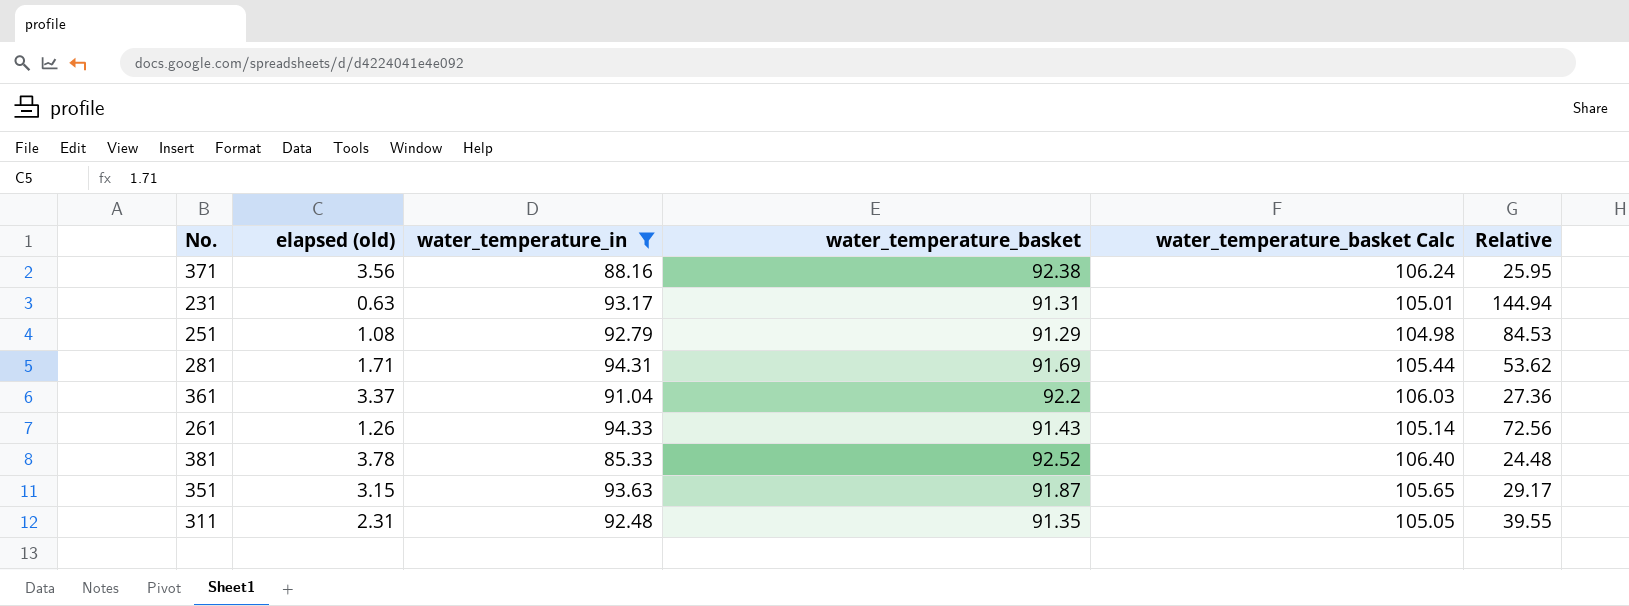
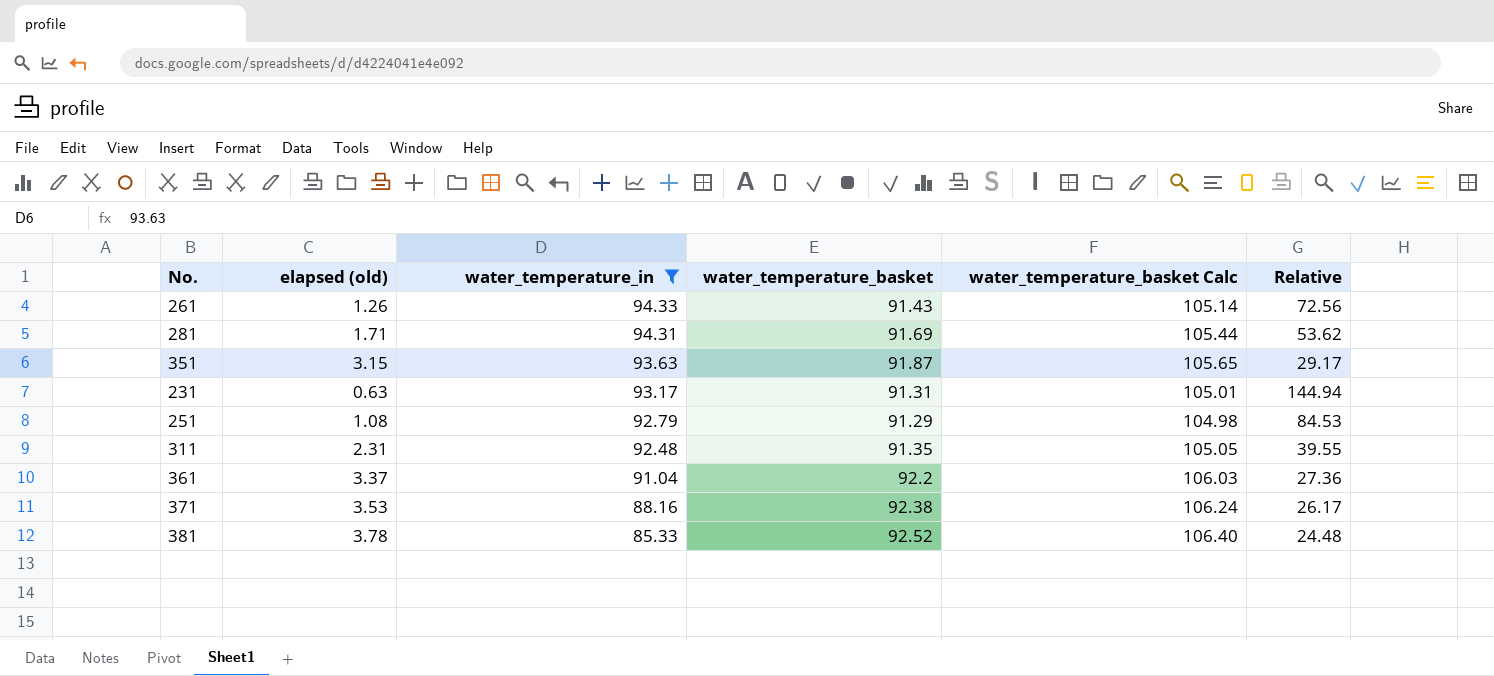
row order: none -> water_temperature_in descending
371 | elapsed (old): 3.56 -> 3.53
371 | Relative: 25.95 -> 26.17

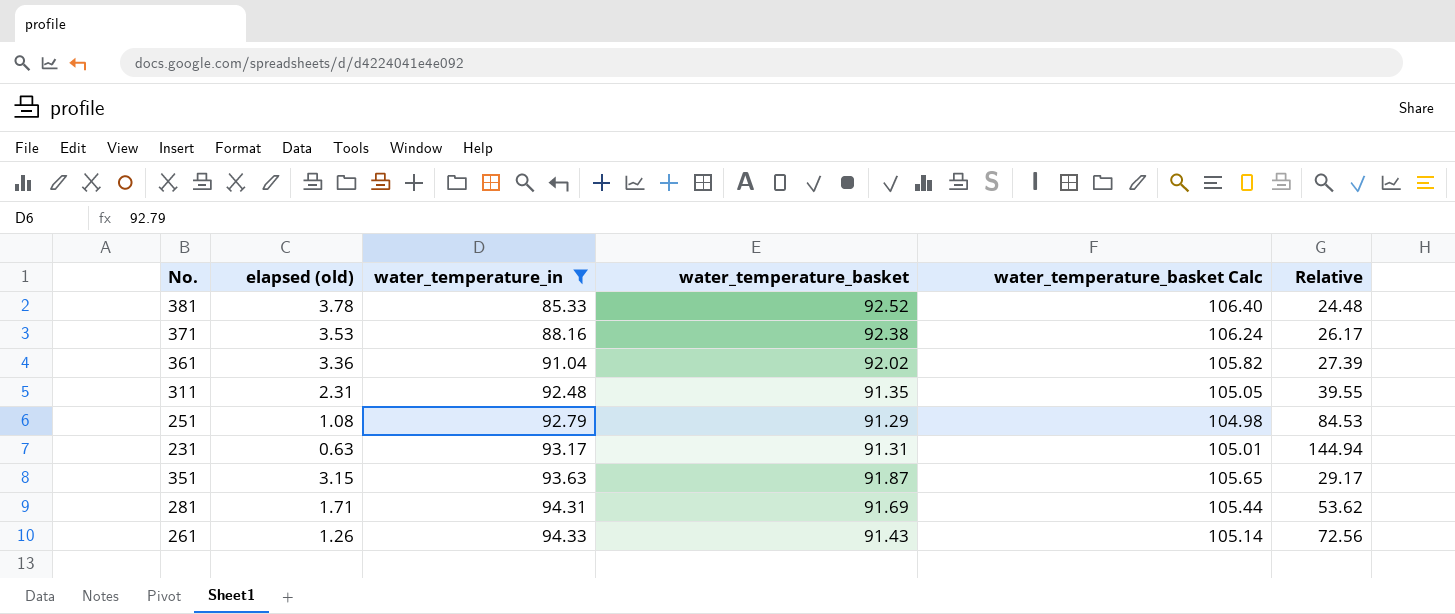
row order: water_temperature_in descending -> water_temperature_in ascending
361 | elapsed (old): 3.37 -> 3.36
361 | water_temperature_basket: 92.2 -> 92.02
361 | water_temperature_basket Calc: 106.03 -> 105.82
361 | Relative: 27.36 -> 27.39

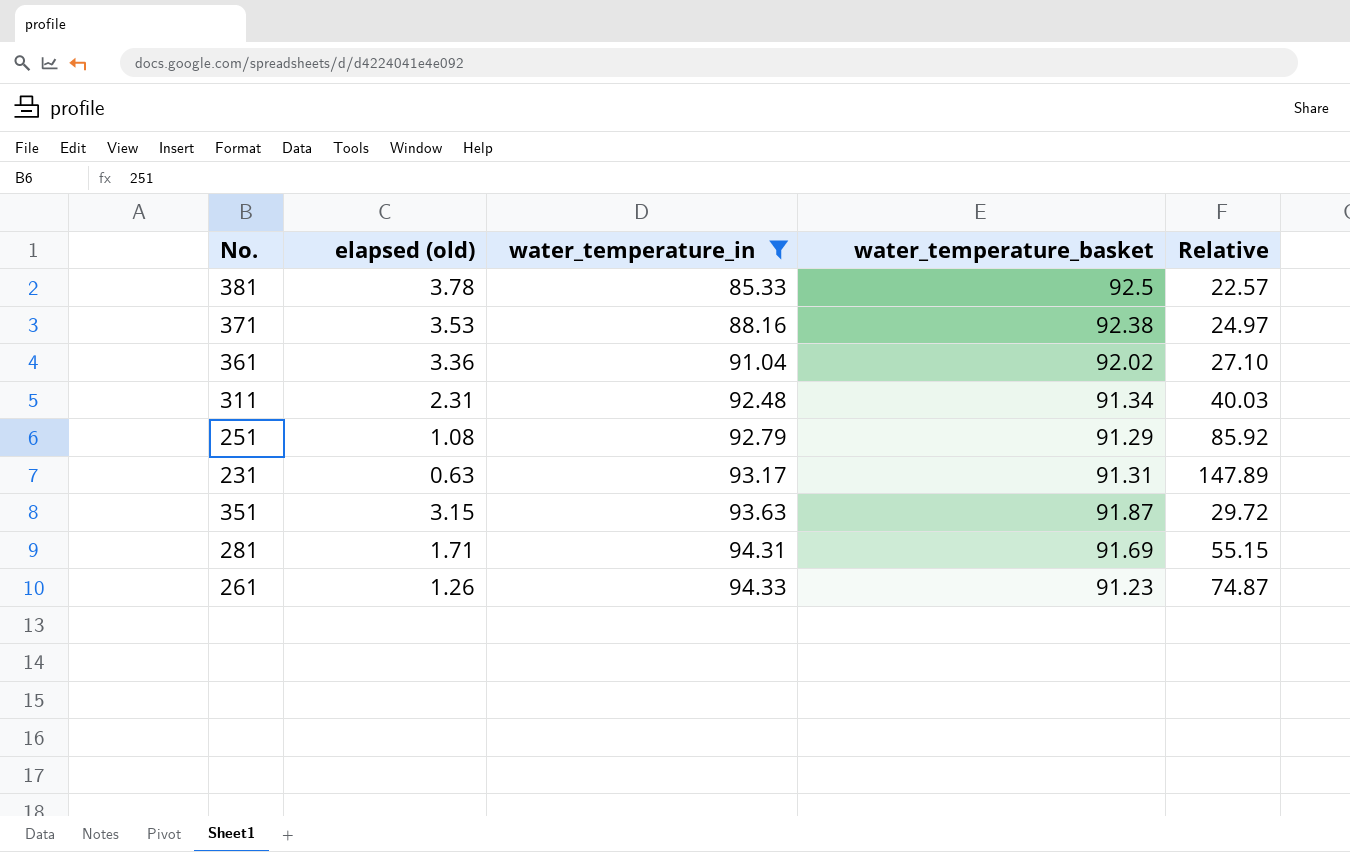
column water_temperature_basket Calc | formula: [water_temperature_basket] * 1.15 -> none
column Relative | formula: [water_temperature_basket] / [elapsed (old)] -> [water_temperature_in] / [elapsed (old)]
381 | water_temperature_basket: 92.52 -> 92.5
311 | water_temperature_basket: 91.35 -> 91.34
261 | water_temperature_basket: 91.43 -> 91.23

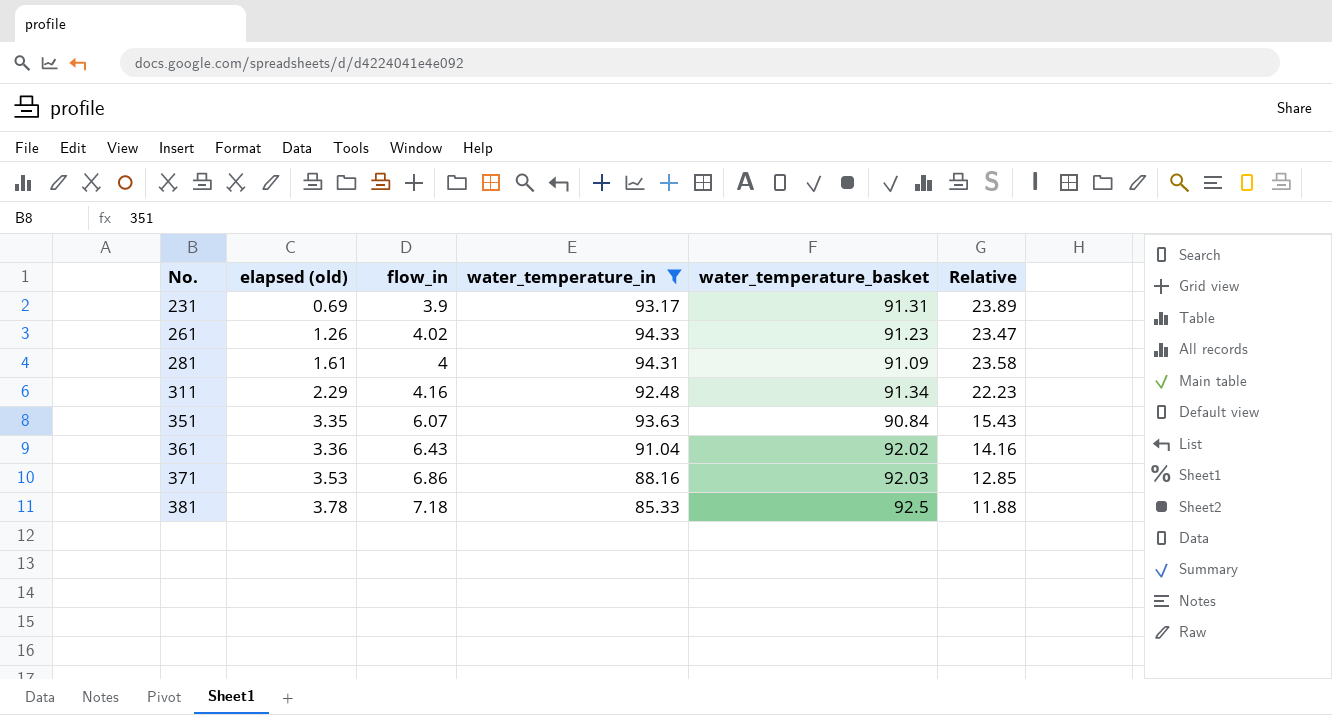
row order: water_temperature_in ascending -> No. ascending
column flow_in | position: none -> 3
column Relative | formula: [water_temperature_in] / [elapsed (old)] -> [water_temperature_in] / [flow_in]
row 251: 1.08 | 92.79 | 91.29 | 85.92 -> none
231 | elapsed (old): 0.63 -> 0.69
281 | elapsed (old): 1.71 -> 1.61
281 | water_temperature_basket: 91.69 -> 91.09
311 | elapsed (old): 2.31 -> 2.29
351 | elapsed (old): 3.15 -> 3.35
351 | water_temperature_basket: 91.87 -> 90.84
371 | water_temperature_basket: 92.38 -> 92.03

